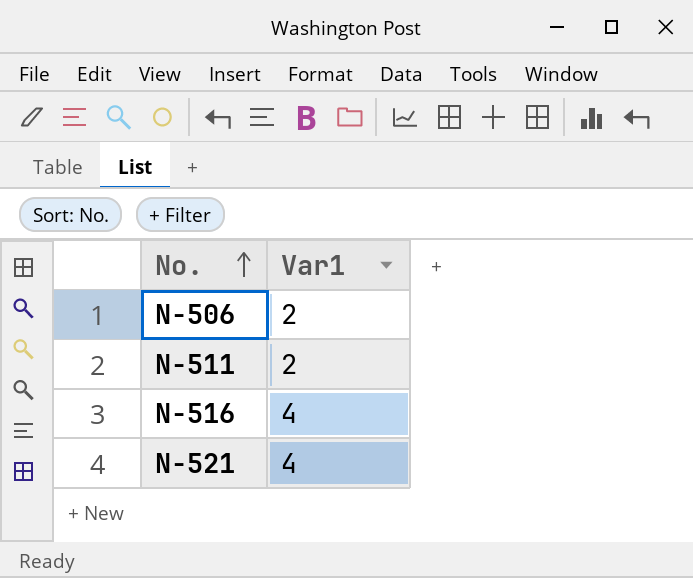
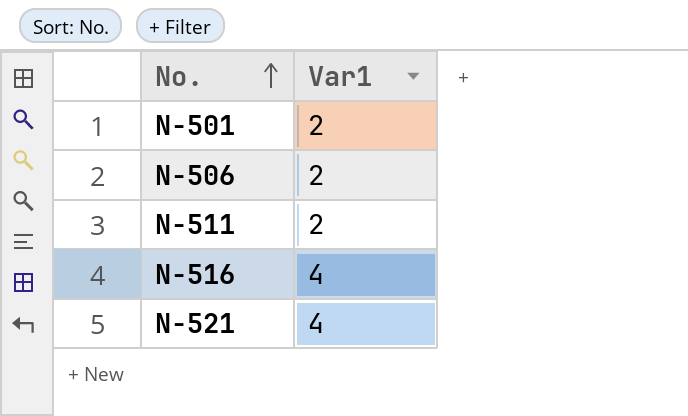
row N-501: none -> 2

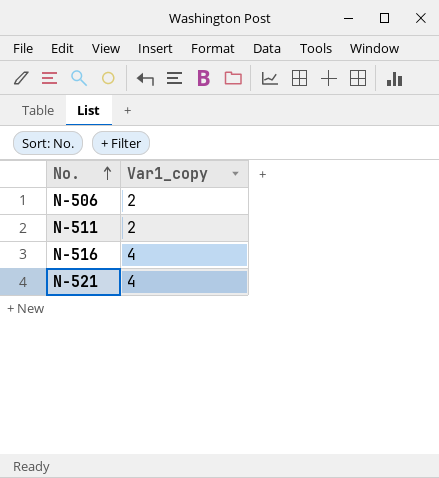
column name: Var1 -> Var1_copy
row N-501: 2 -> none

